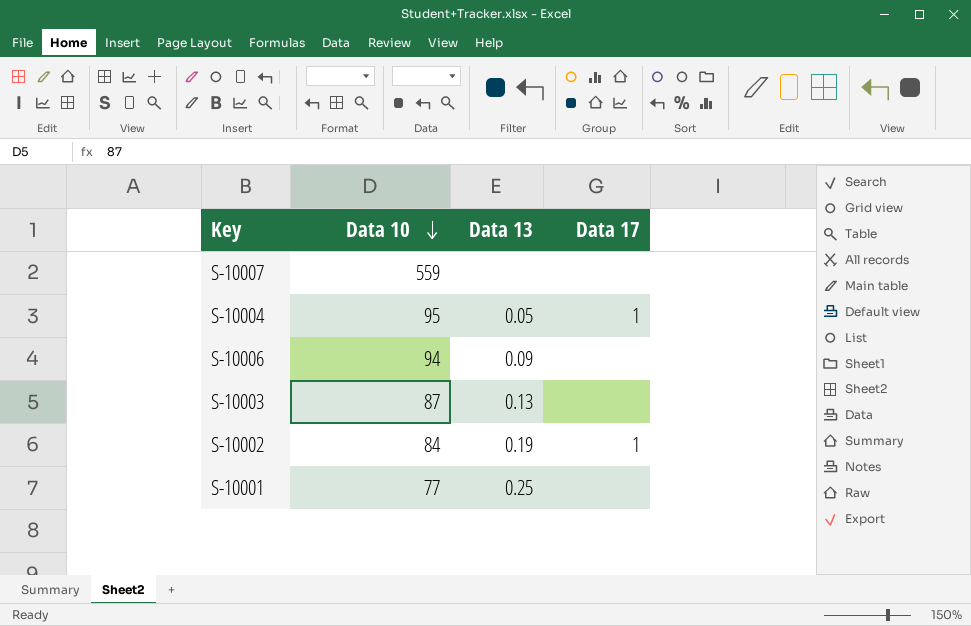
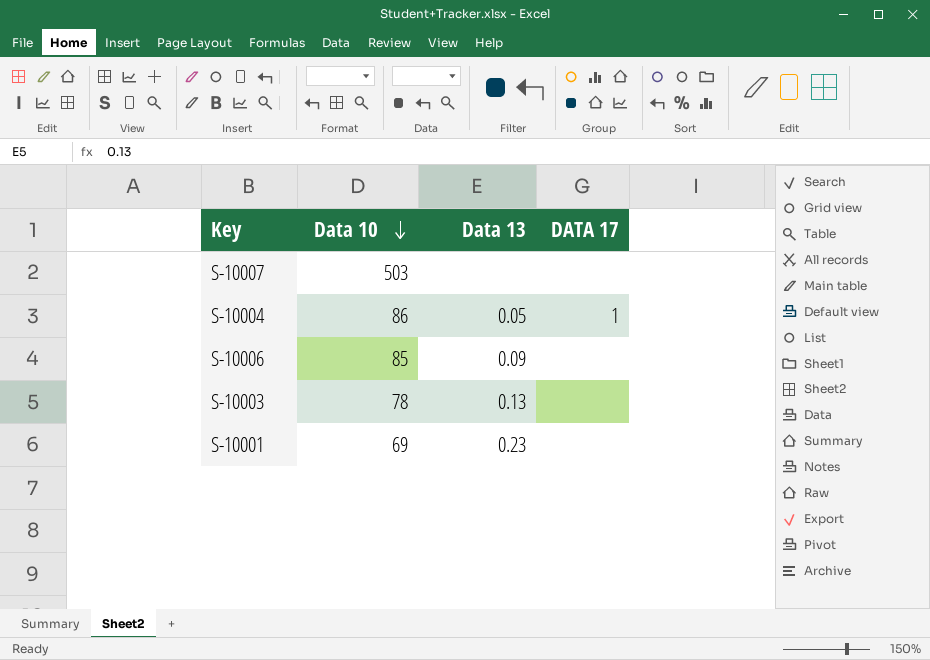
column name: Data 17 -> DATA 17
row S-10002: 84 | 0.19 | 1 -> none
S-10007 | Data 10: 559 -> 503
S-10004 | Data 10: 95 -> 86
S-10006 | Data 10: 94 -> 85
S-10003 | Data 10: 87 -> 78
S-10001 | Data 10: 77 -> 69
S-10001 | Data 13: 0.25 -> 0.23

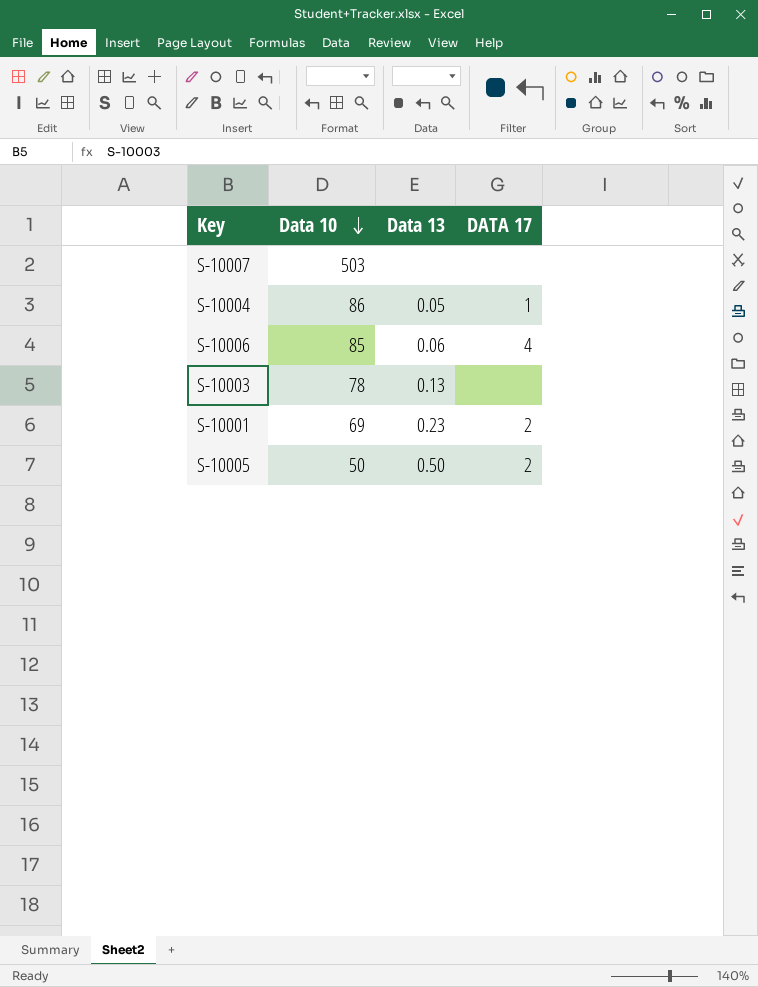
S-10006 | Data 13: 0.09 -> 0.06
S-10006 | DATA 17: none -> 4
S-10001 | DATA 17: none -> 2
row S-10005: none -> 50 | 0.50 | 2

